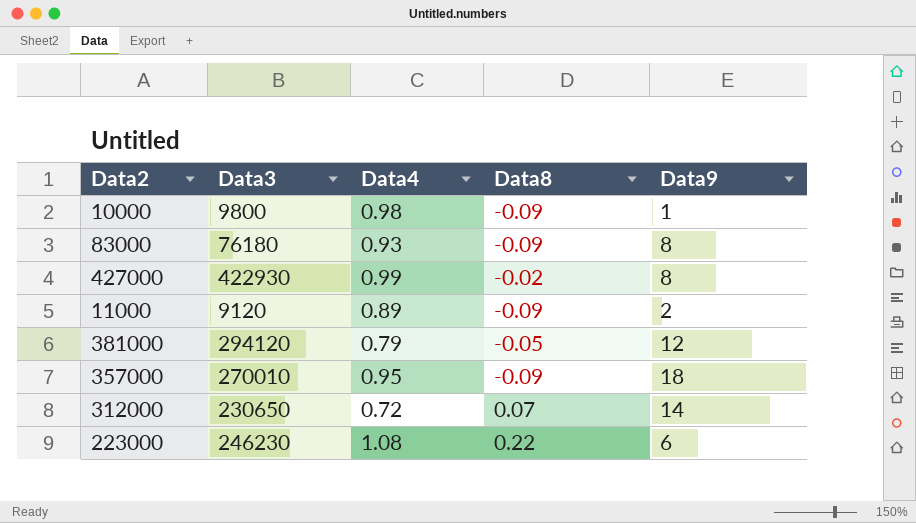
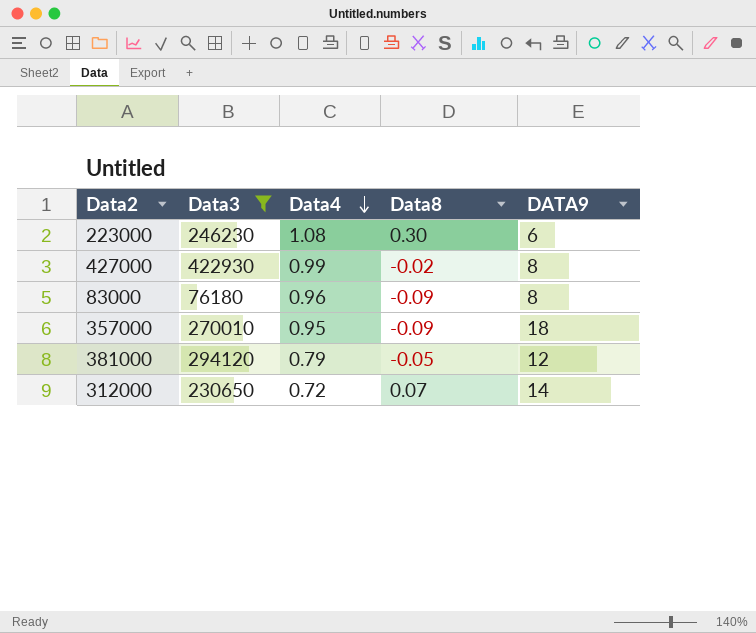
filter: none -> Data3 >= 76180
row order: none -> Data4 descending
column name: Data9 -> DATA9
223000 | Data8: 0.22 -> 0.30
83000 | Data4: 0.93 -> 0.96

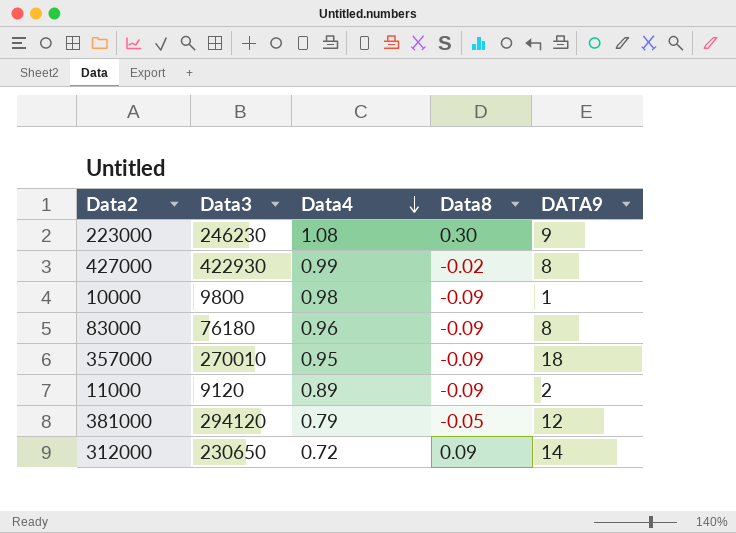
filter: Data3 >= 76180 -> none
223000 | DATA9: 6 -> 9
312000 | Data8: 0.07 -> 0.09

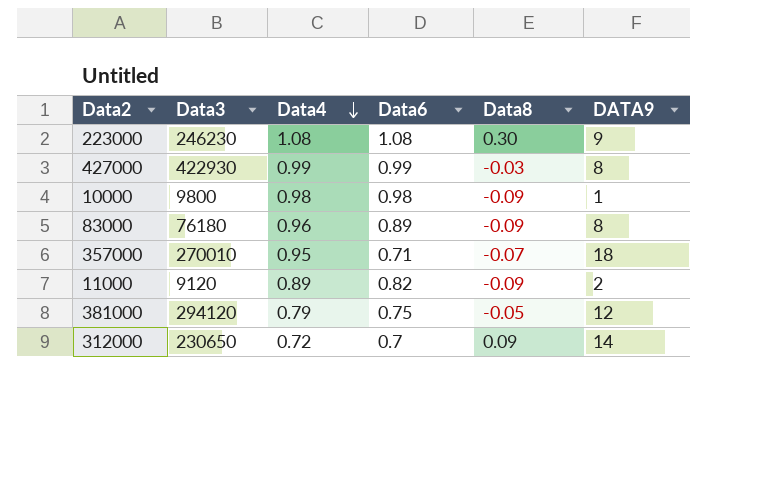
column Data6 | position: none -> 4
427000 | Data8: -0.02 -> -0.03
357000 | Data8: -0.09 -> -0.07

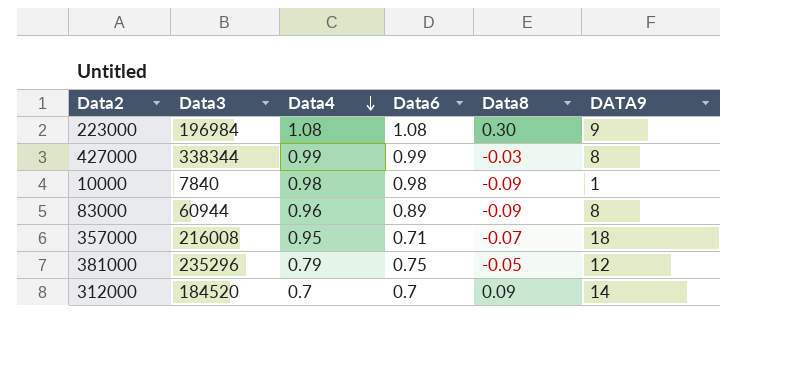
row 11000: 9120 | 0.89 | 0.82 | -0.09 | 2 -> none
223000 | Data3: 246230 -> 196984
427000 | Data3: 422930 -> 338344
10000 | Data3: 9800 -> 7840
83000 | Data3: 76180 -> 60944
357000 | Data3: 270010 -> 216008
381000 | Data3: 294120 -> 235296
312000 | Data3: 230650 -> 184520
312000 | Data4: 0.72 -> 0.7

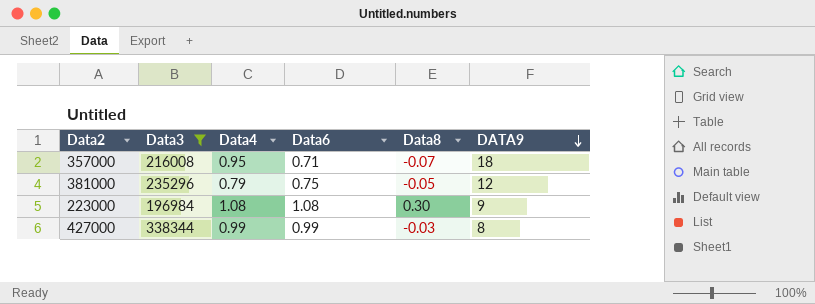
filter: none -> Data3 >= 196984
row order: Data4 descending -> DATA9 descending

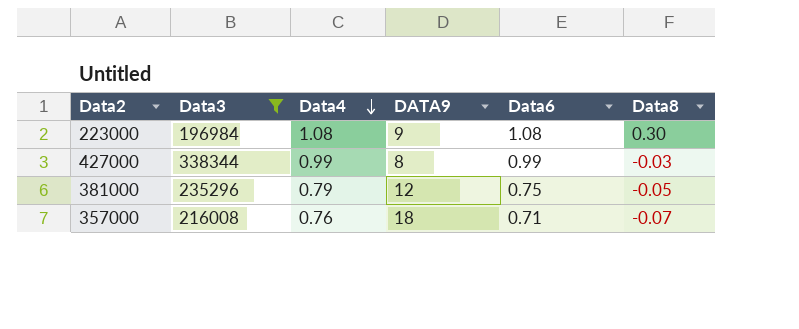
row order: DATA9 descending -> Data4 descending
column DATA9 | position: 6 -> 4
357000 | Data4: 0.95 -> 0.76

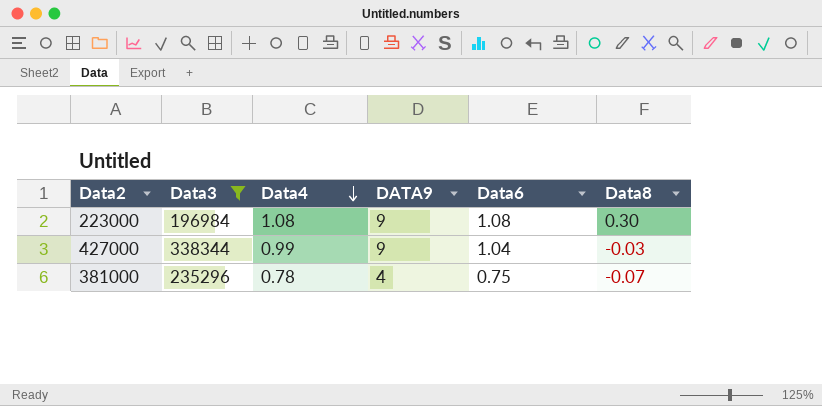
row 357000: 216008 | 0.76 | 18 | 0.71 | -0.07 -> none
427000 | DATA9: 8 -> 9
427000 | Data6: 0.99 -> 1.04
381000 | Data4: 0.79 -> 0.78
381000 | DATA9: 12 -> 4
381000 | Data8: -0.05 -> -0.07

